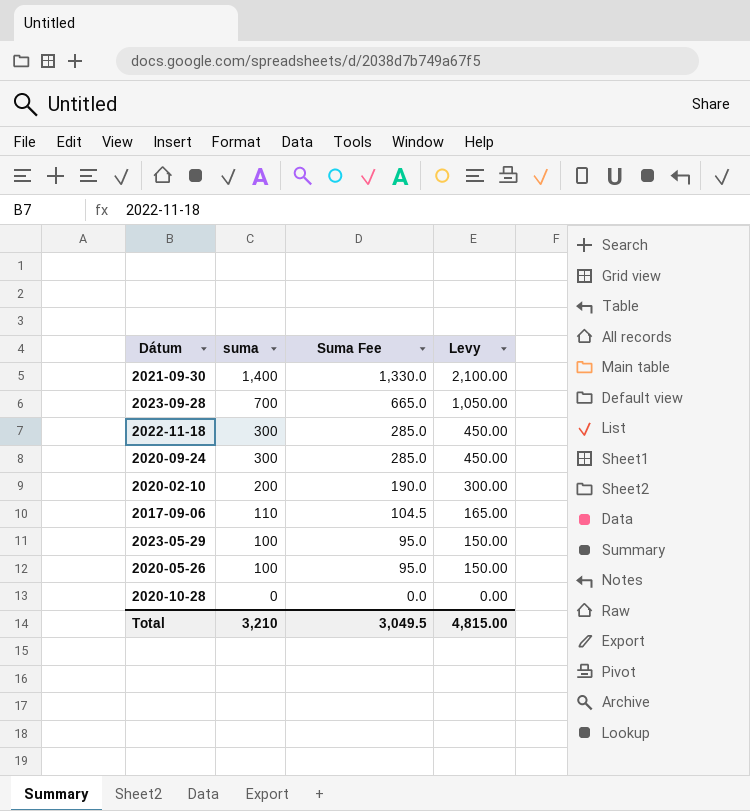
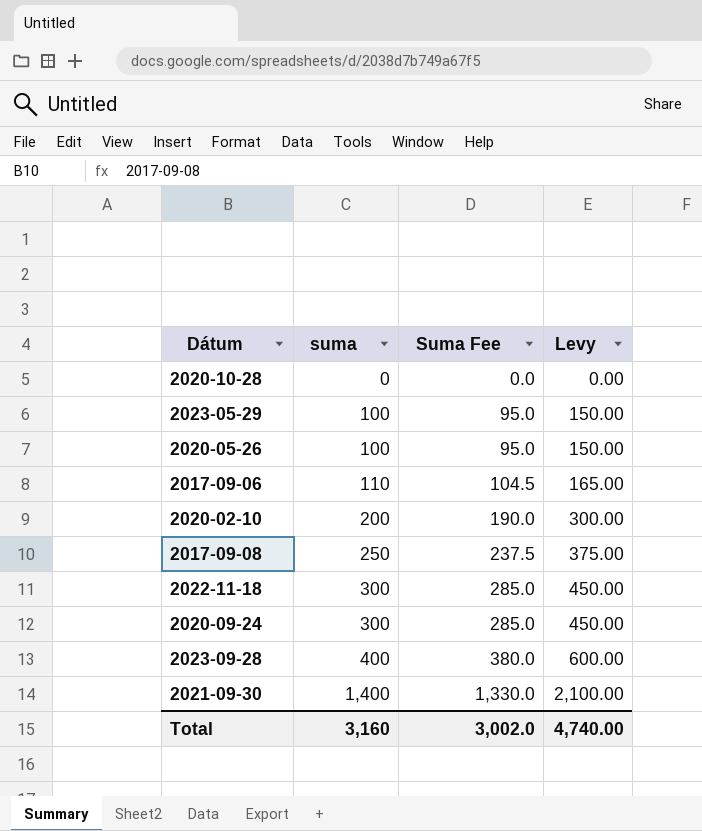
row order: suma descending -> suma ascending
row 2017-09-08: none -> 250 | 237.5 | 375.00
2023-09-28 | suma: 700 -> 400
2023-09-28 | Suma Fee: 665.0 -> 380.0
2023-09-28 | Levy: 1,050.00 -> 600.00
Total | suma: 3,210 -> 3,160
Total | Suma Fee: 3,049.5 -> 3,002.0
Total | Levy: 4,815.00 -> 4,740.00

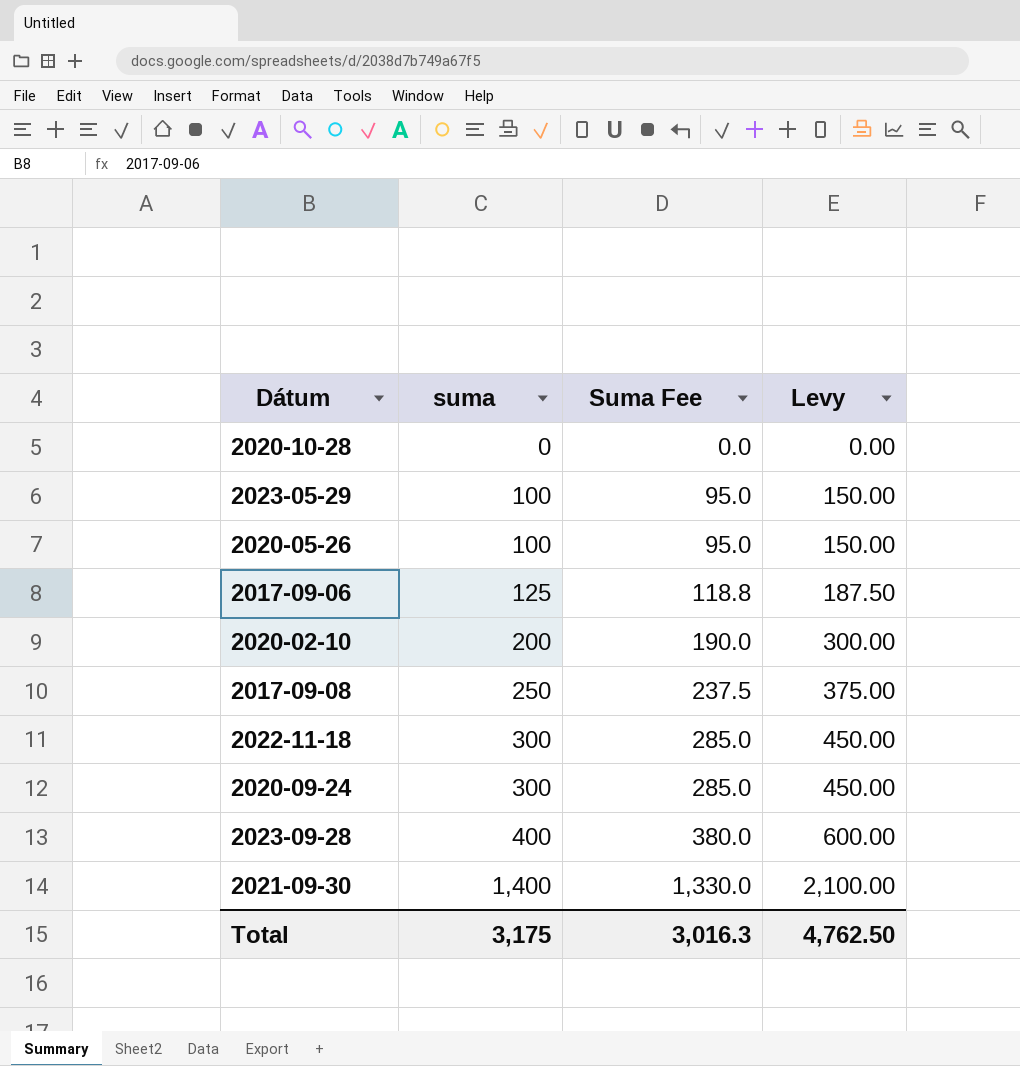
2017-09-06 | suma: 110 -> 125
2017-09-06 | Suma Fee: 104.5 -> 118.8
2017-09-06 | Levy: 165.00 -> 187.50
Total | suma: 3,160 -> 3,175
Total | Suma Fee: 3,002.0 -> 3,016.3
Total | Levy: 4,740.00 -> 4,762.50

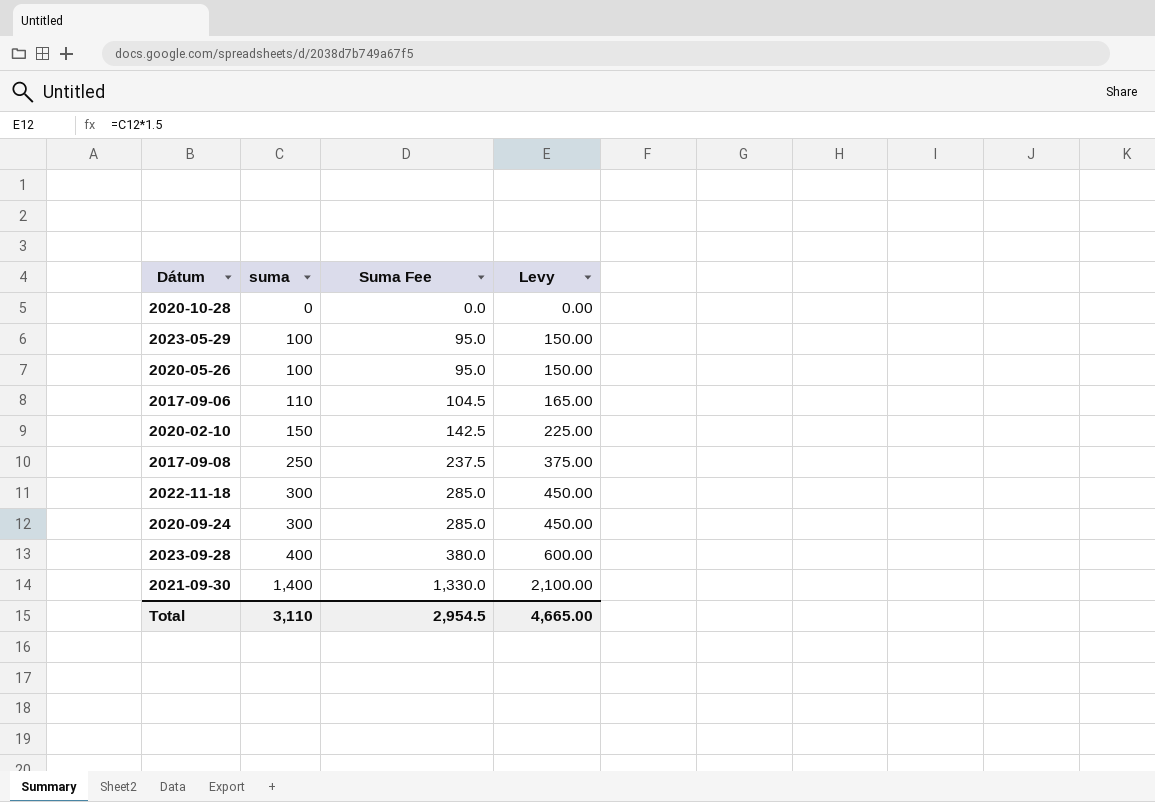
2017-09-06 | suma: 125 -> 110
2017-09-06 | Suma Fee: 118.8 -> 104.5
2017-09-06 | Levy: 187.50 -> 165.00
2020-02-10 | suma: 200 -> 150
2020-02-10 | Suma Fee: 190.0 -> 142.5
2020-02-10 | Levy: 300.00 -> 225.00
Total | suma: 3,175 -> 3,110
Total | Suma Fee: 3,016.3 -> 2,954.5
Total | Levy: 4,762.50 -> 4,665.00

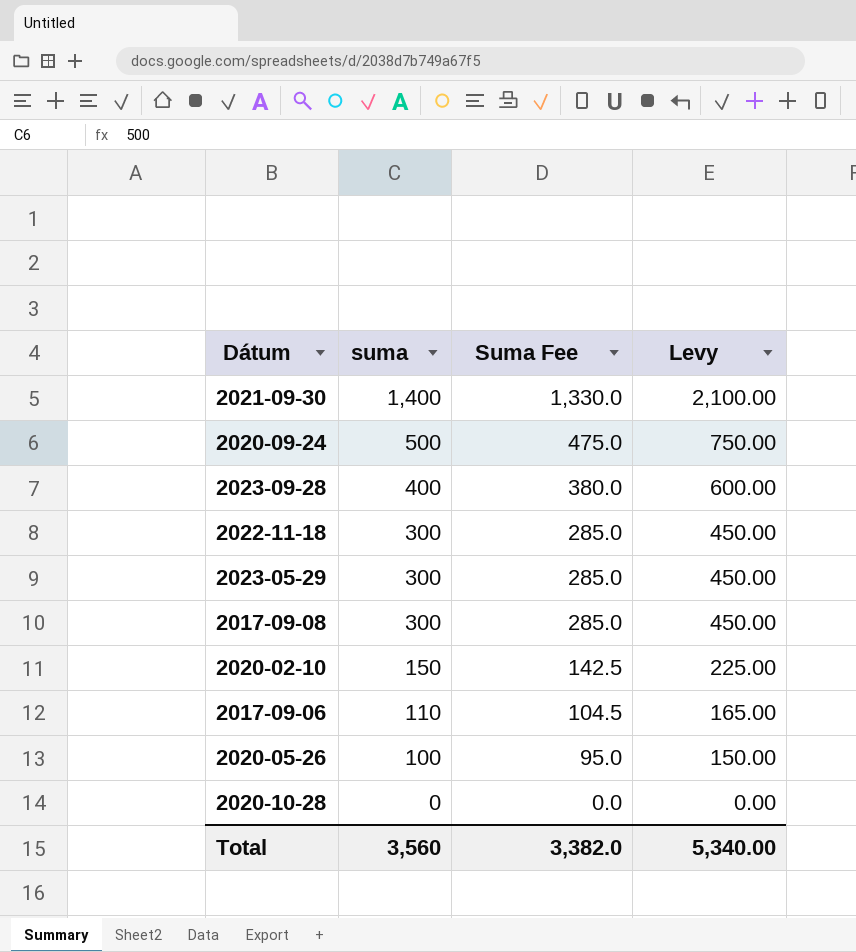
row order: suma ascending -> suma descending
2020-09-24 | suma: 300 -> 500
2020-09-24 | Suma Fee: 285.0 -> 475.0
2020-09-24 | Levy: 450.00 -> 750.00
2023-05-29 | suma: 100 -> 300
2023-05-29 | Suma Fee: 95.0 -> 285.0
2023-05-29 | Levy: 150.00 -> 450.00
2017-09-08 | suma: 250 -> 300
2017-09-08 | Suma Fee: 237.5 -> 285.0
2017-09-08 | Levy: 375.00 -> 450.00
Total | suma: 3,110 -> 3,560
Total | Suma Fee: 2,954.5 -> 3,382.0
Total | Levy: 4,665.00 -> 5,340.00

